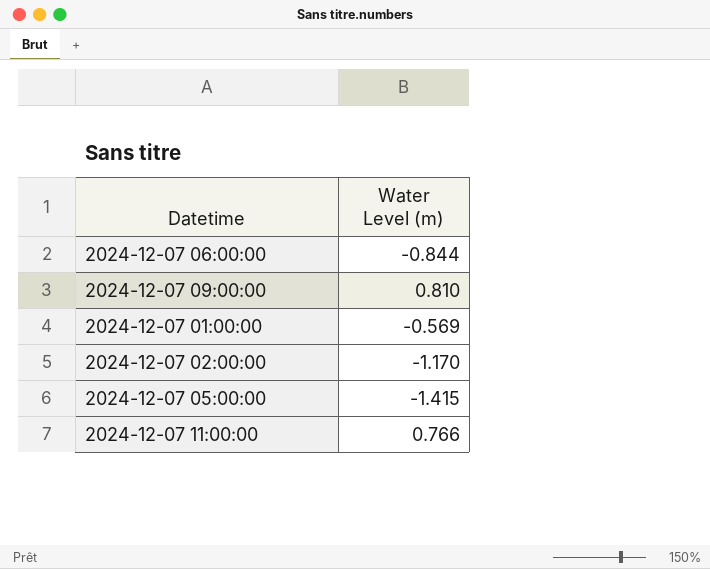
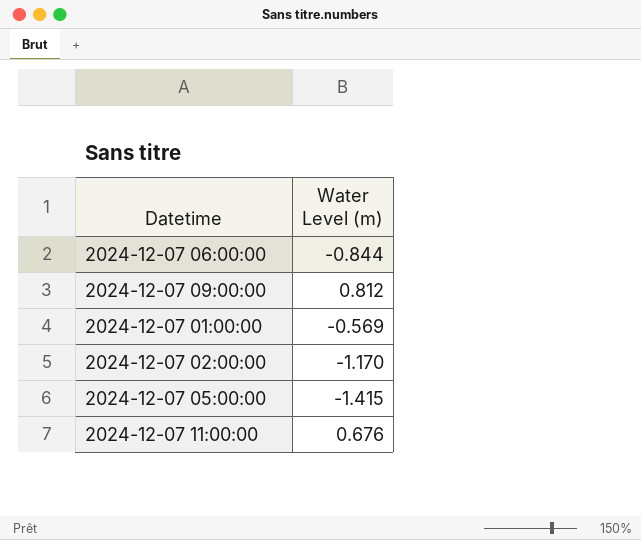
2024-12-07 09:00:00 | Water Level (m): 0.810 -> 0.812
2024-12-07 11:00:00 | Water Level (m): 0.766 -> 0.676

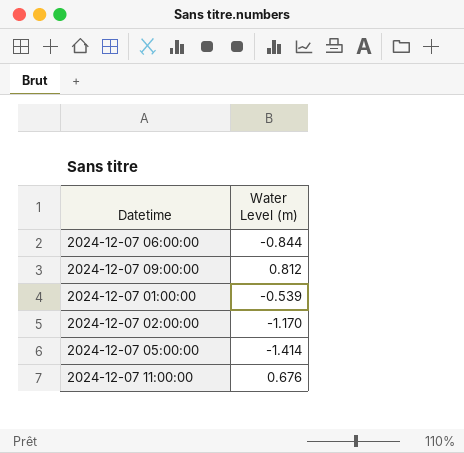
2024-12-07 01:00:00 | Water Level (m): -0.569 -> -0.539
2024-12-07 05:00:00 | Water Level (m): -1.415 -> -1.414

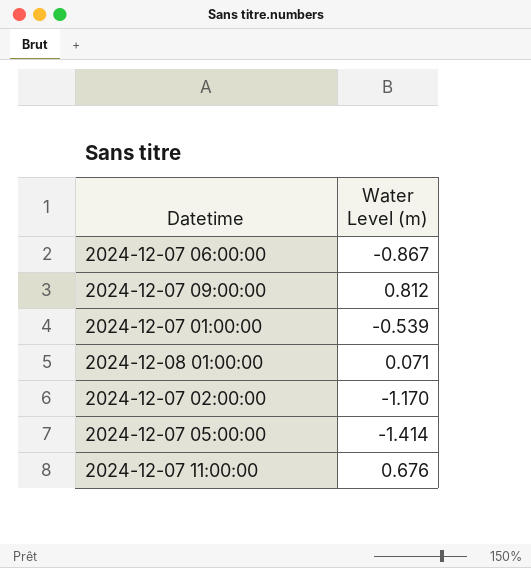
2024-12-07 06:00:00 | Water Level (m): -0.844 -> -0.867
row 2024-12-08 01:00:00: none -> 0.071

